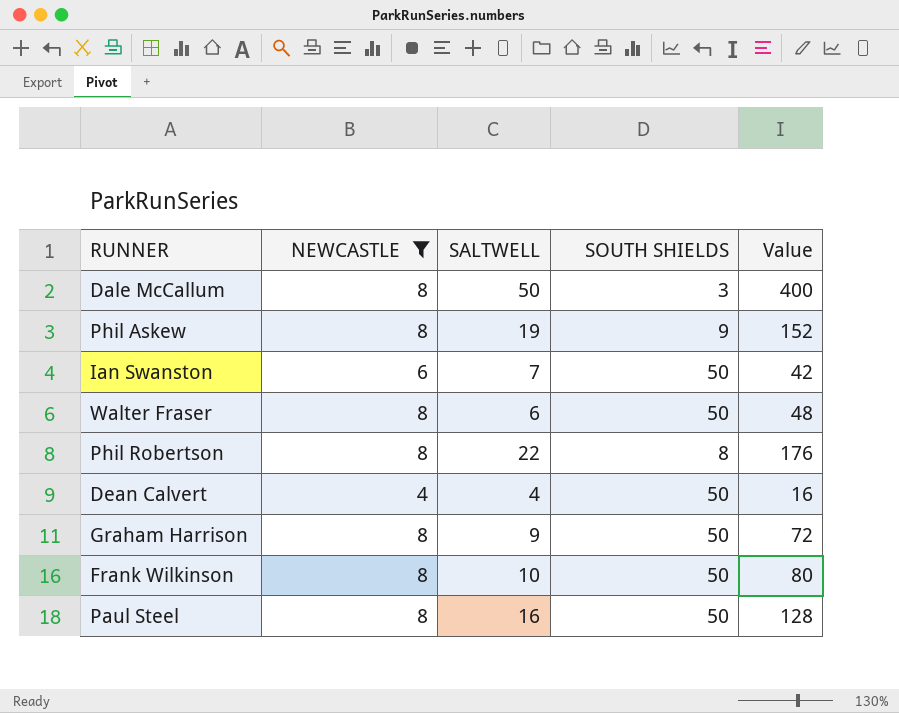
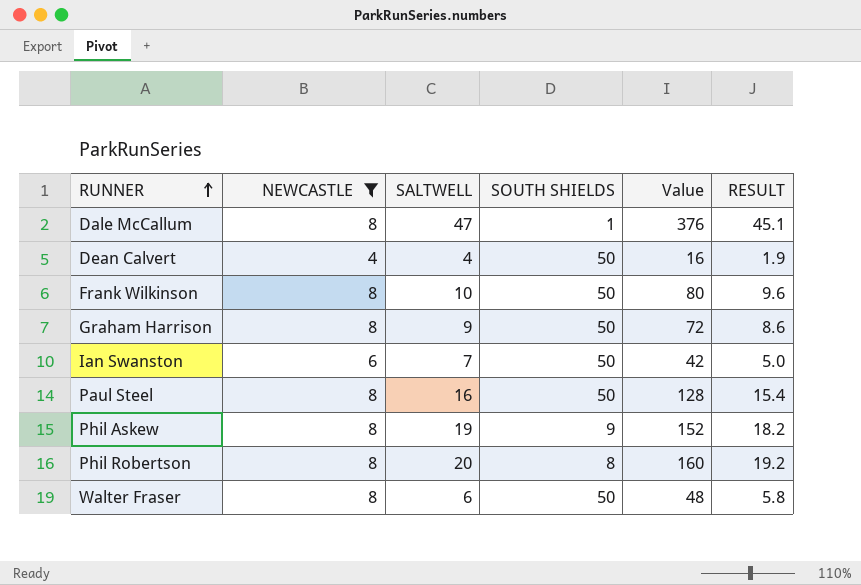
row order: none -> RUNNER ascending
column RESULT | formula: none -> [Value] * 0.12
Dale McCallum | SALTWELL: 50 -> 47
Dale McCallum | SOUTH SHIELDS: 3 -> 1
Dale McCallum | Value: 400 -> 376
Phil Robertson | SALTWELL: 22 -> 20
Phil Robertson | Value: 176 -> 160

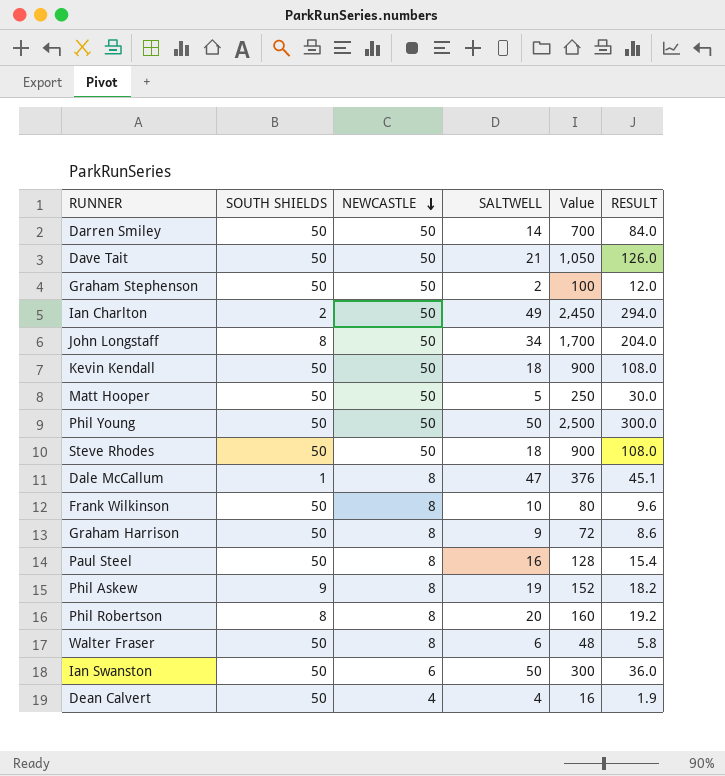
filter: NEWCASTLE != 50 -> none
row order: RUNNER ascending -> NEWCASTLE descending
column SOUTH SHIELDS | position: 4 -> 2
Ian Swanston | SALTWELL: 7 -> 50
Ian Swanston | Value: 42 -> 300
Ian Swanston | RESULT: 5.0 -> 36.0

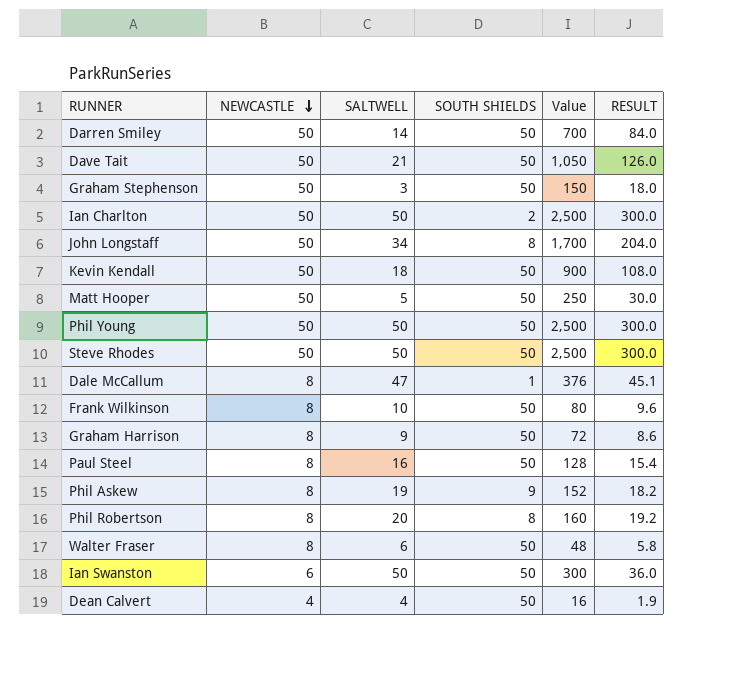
column SOUTH SHIELDS | position: 2 -> 4
Graham Stephenson | SALTWELL: 2 -> 3
Graham Stephenson | Value: 100 -> 150
Graham Stephenson | RESULT: 12.0 -> 18.0
Ian Charlton | SALTWELL: 49 -> 50
Ian Charlton | Value: 2,450 -> 2,500
Ian Charlton | RESULT: 294.0 -> 300.0
Steve Rhodes | SALTWELL: 18 -> 50
Steve Rhodes | Value: 900 -> 2,500
Steve Rhodes | RESULT: 108.0 -> 300.0

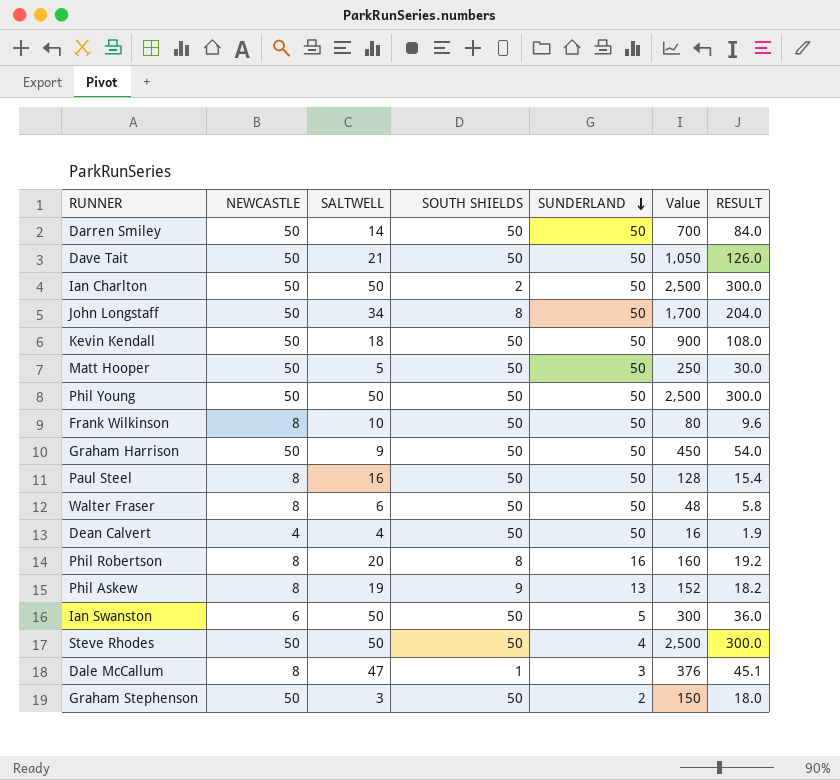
row order: NEWCASTLE descending -> SUNDERLAND descending
column SUNDERLAND | position: none -> 5
Graham Harrison | NEWCASTLE: 8 -> 50
Graham Harrison | Value: 72 -> 450
Graham Harrison | RESULT: 8.6 -> 54.0

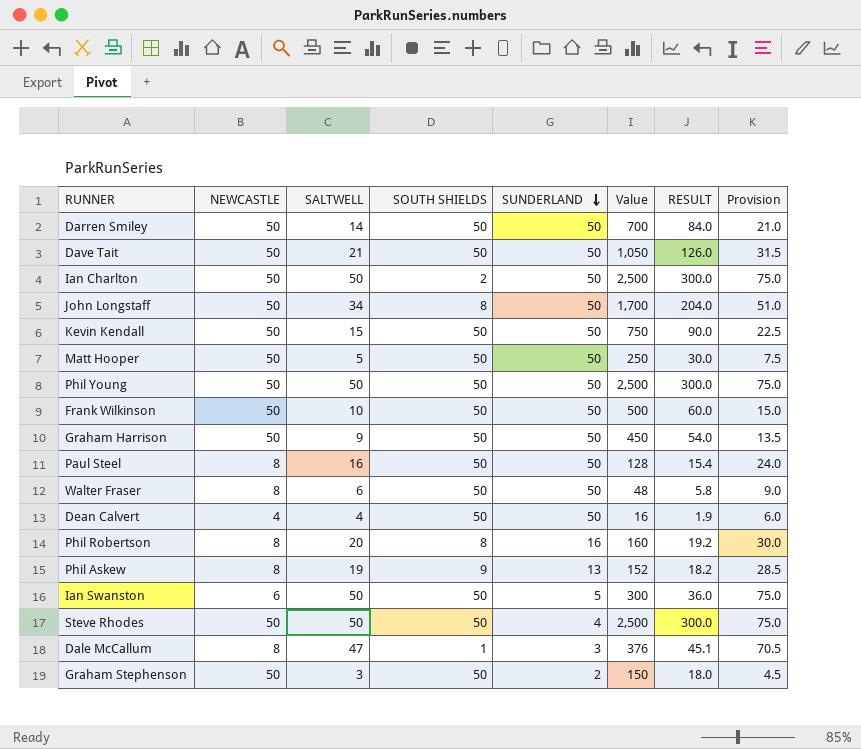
column Provision | formula: none -> [SALTWELL] * 1.5
Kevin Kendall | SALTWELL: 18 -> 15
Kevin Kendall | Value: 900 -> 750
Kevin Kendall | RESULT: 108.0 -> 90.0
Frank Wilkinson | NEWCASTLE: 8 -> 50
Frank Wilkinson | Value: 80 -> 500
Frank Wilkinson | RESULT: 9.6 -> 60.0

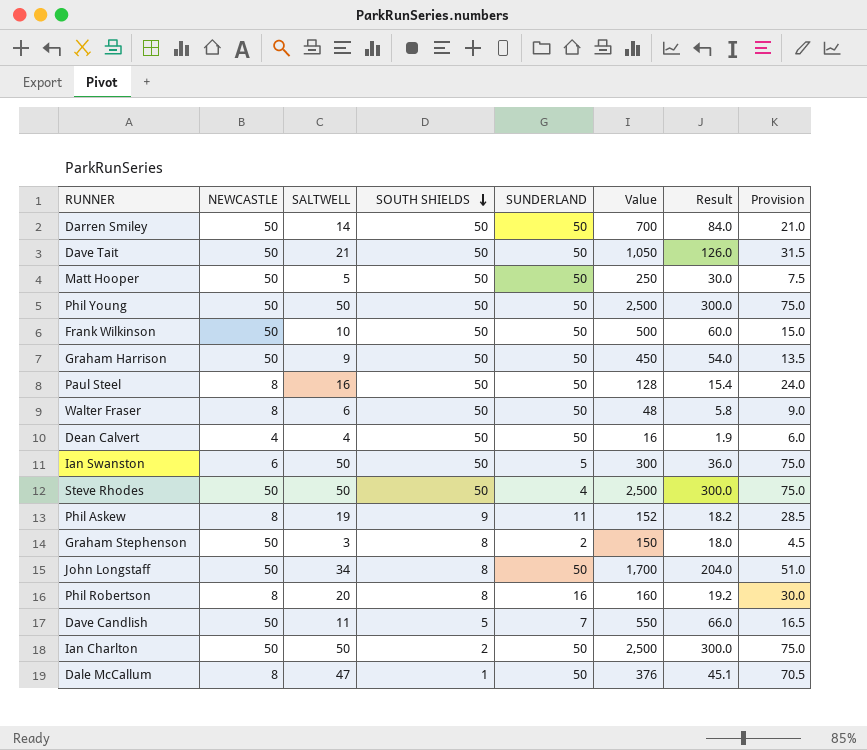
row order: SUNDERLAND descending -> SOUTH SHIELDS descending
column name: RESULT -> Result
row Kevin Kendall: 50 | 15 | 50 | 50 | 750 | 90.0 | 22.5 -> none
Phil Askew | SUNDERLAND: 13 -> 11
Graham Stephenson | SOUTH SHIELDS: 50 -> 8
row Dave Candlish: none -> 50 | 11 | 5 | 7 | 550 | 66.0 | 16.5
Dale McCallum | SUNDERLAND: 3 -> 50

